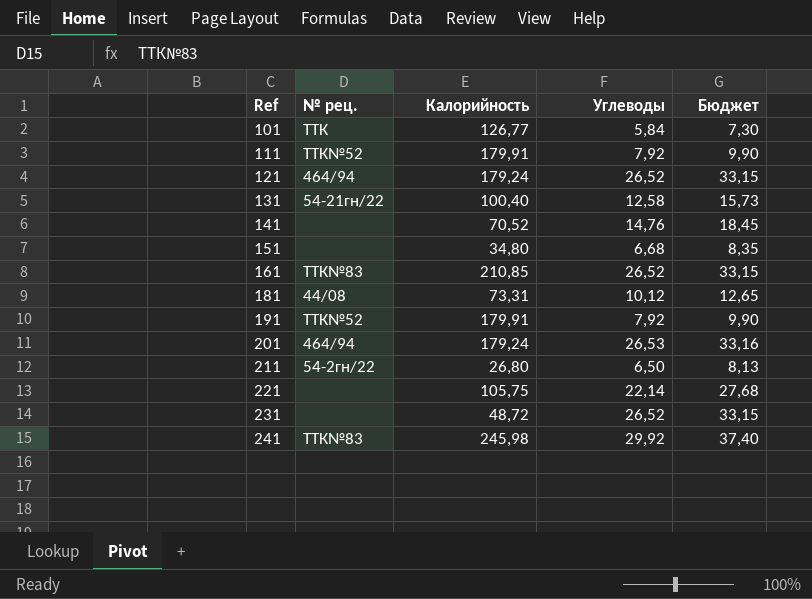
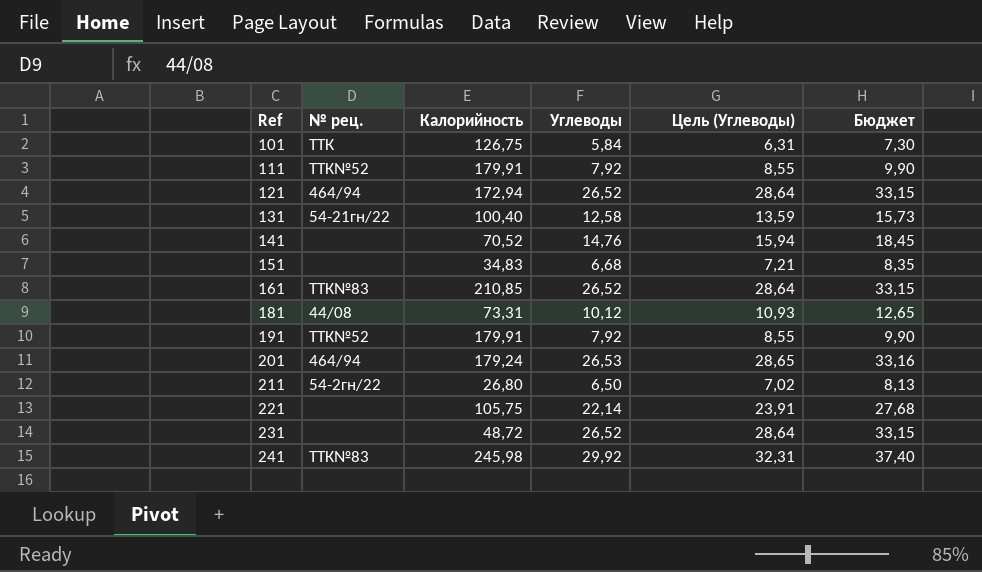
column Цель (Углеводы) | formula: none -> [Углеводы] * 1,08
101 | Калорийность: 126,77 -> 126,75
121 | Калорийность: 179,24 -> 172,94
151 | Калорийность: 34,80 -> 34,83

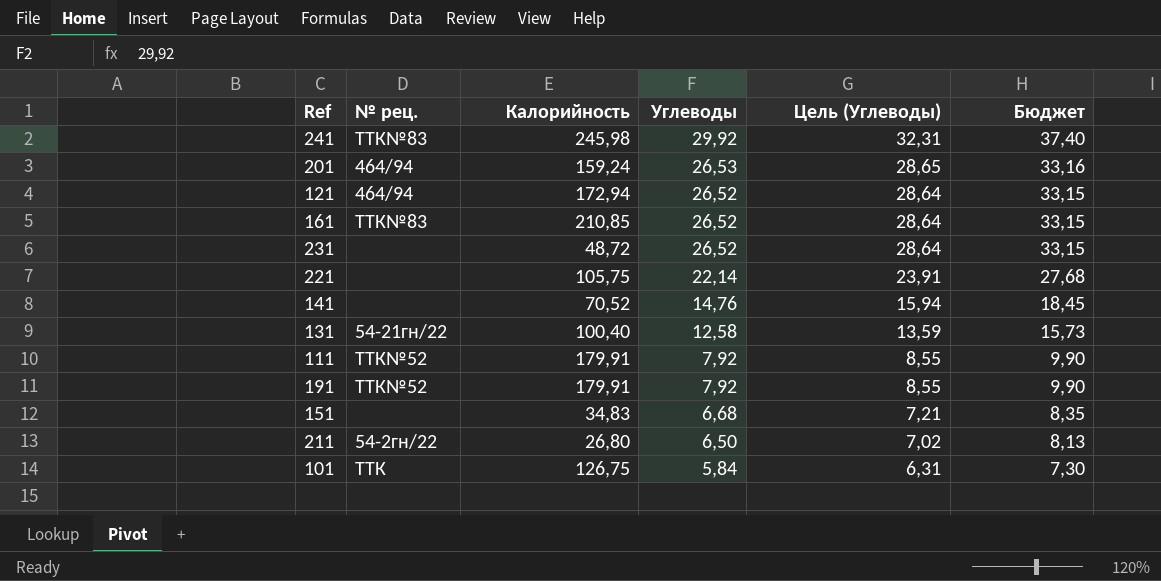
row order: Ref ascending -> Углеводы descending
row 181: 44/08 | 73,31 | 10,12 | 10,93 | 12,65 -> none
201 | Калорийность: 179,24 -> 159,24

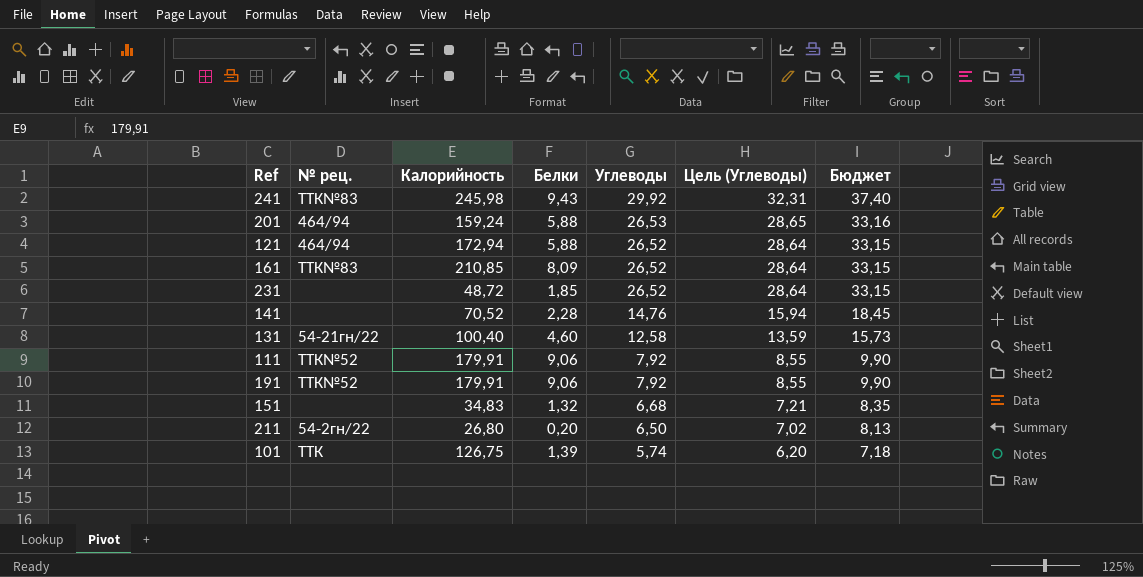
column Белки | position: none -> 4
row 221: none | 105,75 | 22,14 | 23,91 | 27,68 -> none
101 | Углеводы: 5,84 -> 5,74
101 | Цель (Углеводы): 6,31 -> 6,20
101 | Бюджет: 7,30 -> 7,18

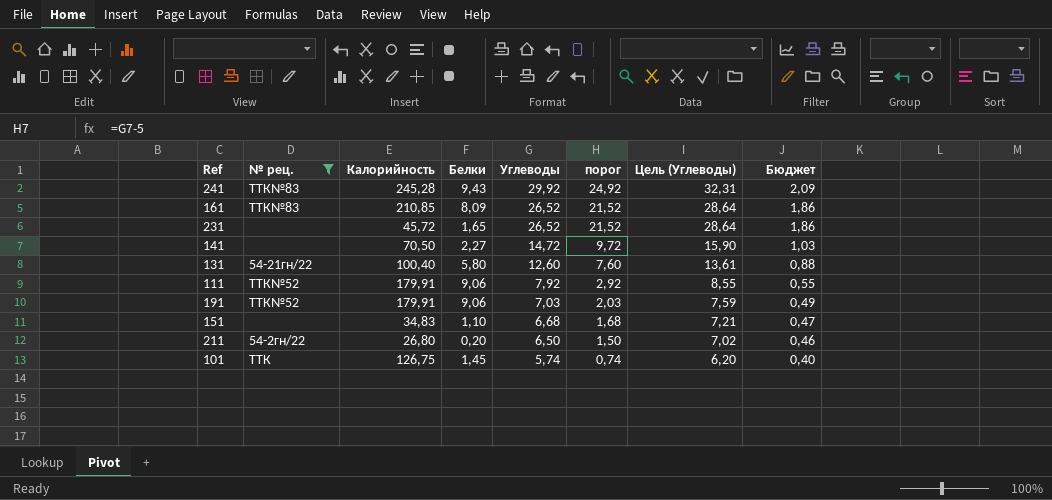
filter: none -> № рец. != 464/94
column порог | formula: none -> [Углеводы] - 5
column Бюджет | formula: [Углеводы] * 1,25 -> [Углеводы] * 0,07
241 | Калорийность: 245,98 -> 245,28
231 | Калорийность: 48,72 -> 45,72
231 | Белки: 1,85 -> 1,65
141 | Калорийность: 70,52 -> 70,50
141 | Белки: 2,28 -> 2,27
141 | Углеводы: 14,76 -> 14,72
141 | Цель (Углеводы): 15,94 -> 15,90
131 | Белки: 4,60 -> 5,80
131 | Углеводы: 12,58 -> 12,60
131 | Цель (Углеводы): 13,59 -> 13,61
191 | Углеводы: 7,92 -> 7,03
191 | Цель (Углеводы): 8,55 -> 7,59
151 | Белки: 1,32 -> 1,10
101 | Белки: 1,39 -> 1,45

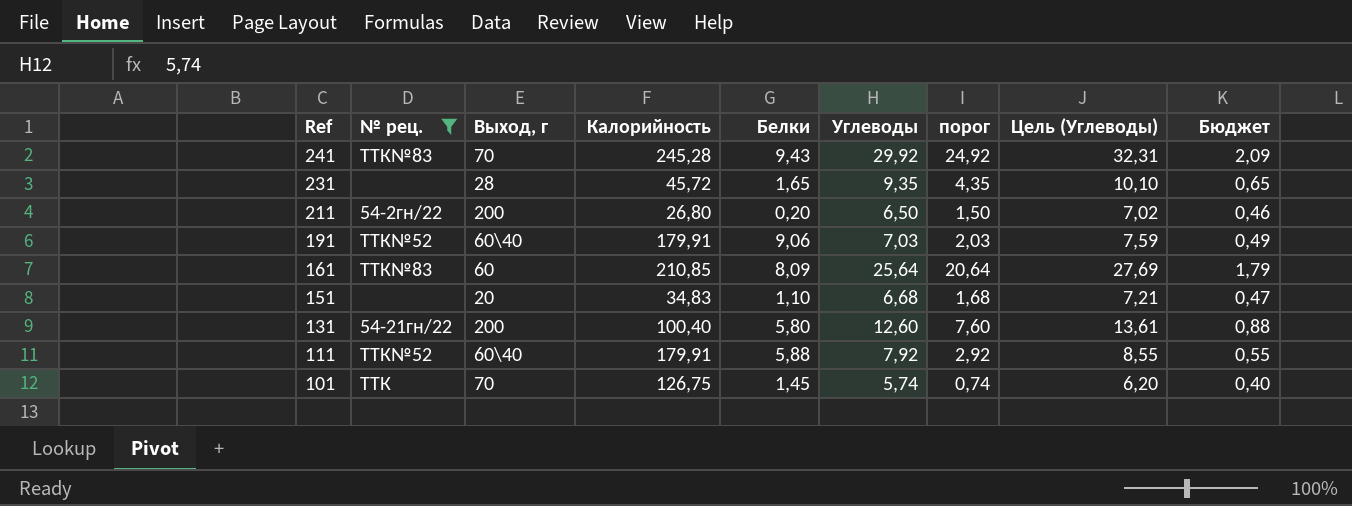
row order: Углеводы descending -> Ref descending
column Выход, г | position: none -> 3
row 141: none | 70,50 | 2,27 | 14,72 | 9,72 | 15,90 | 1,03 -> none
231 | Углеводы: 26,52 -> 9,35
231 | порог: 21,52 -> 4,35
231 | Цель (Углеводы): 28,64 -> 10,10
231 | Бюджет: 1,86 -> 0,65
161 | Углеводы: 26,52 -> 25,64
161 | порог: 21,52 -> 20,64
161 | Цель (Углеводы): 28,64 -> 27,69
161 | Бюджет: 1,86 -> 1,79
111 | Белки: 9,06 -> 5,88

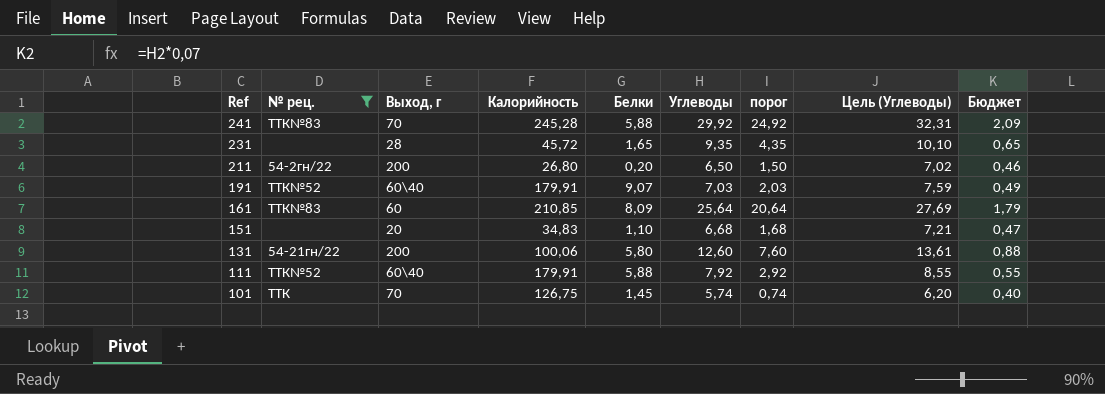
241 | Белки: 9,43 -> 5,88
191 | Белки: 9,06 -> 9,07
131 | Калорийность: 100,40 -> 100,06

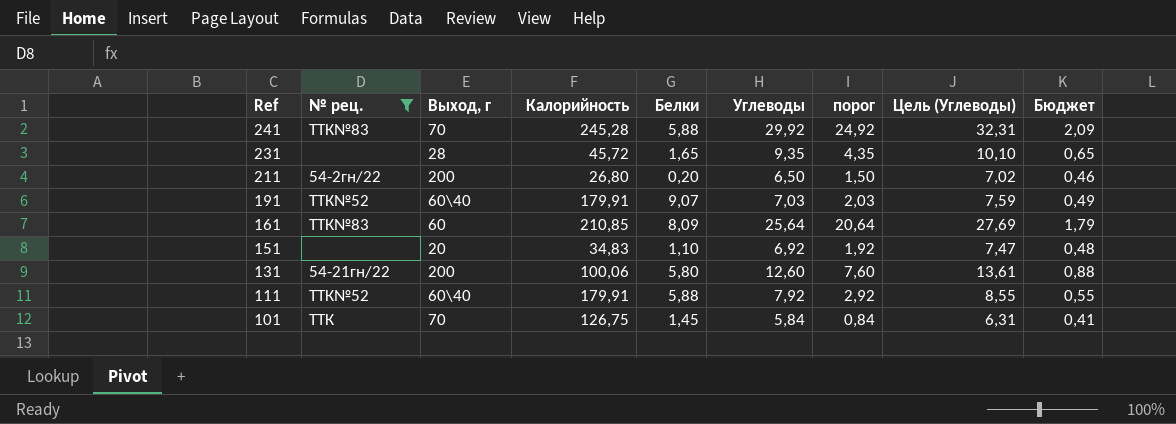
151 | Углеводы: 6,68 -> 6,92
151 | порог: 1,68 -> 1,92
151 | Цель (Углеводы): 7,21 -> 7,47
151 | Бюджет: 0,47 -> 0,48
101 | Углеводы: 5,74 -> 5,84
101 | порог: 0,74 -> 0,84
101 | Цель (Углеводы): 6,20 -> 6,31
101 | Бюджет: 0,40 -> 0,41

